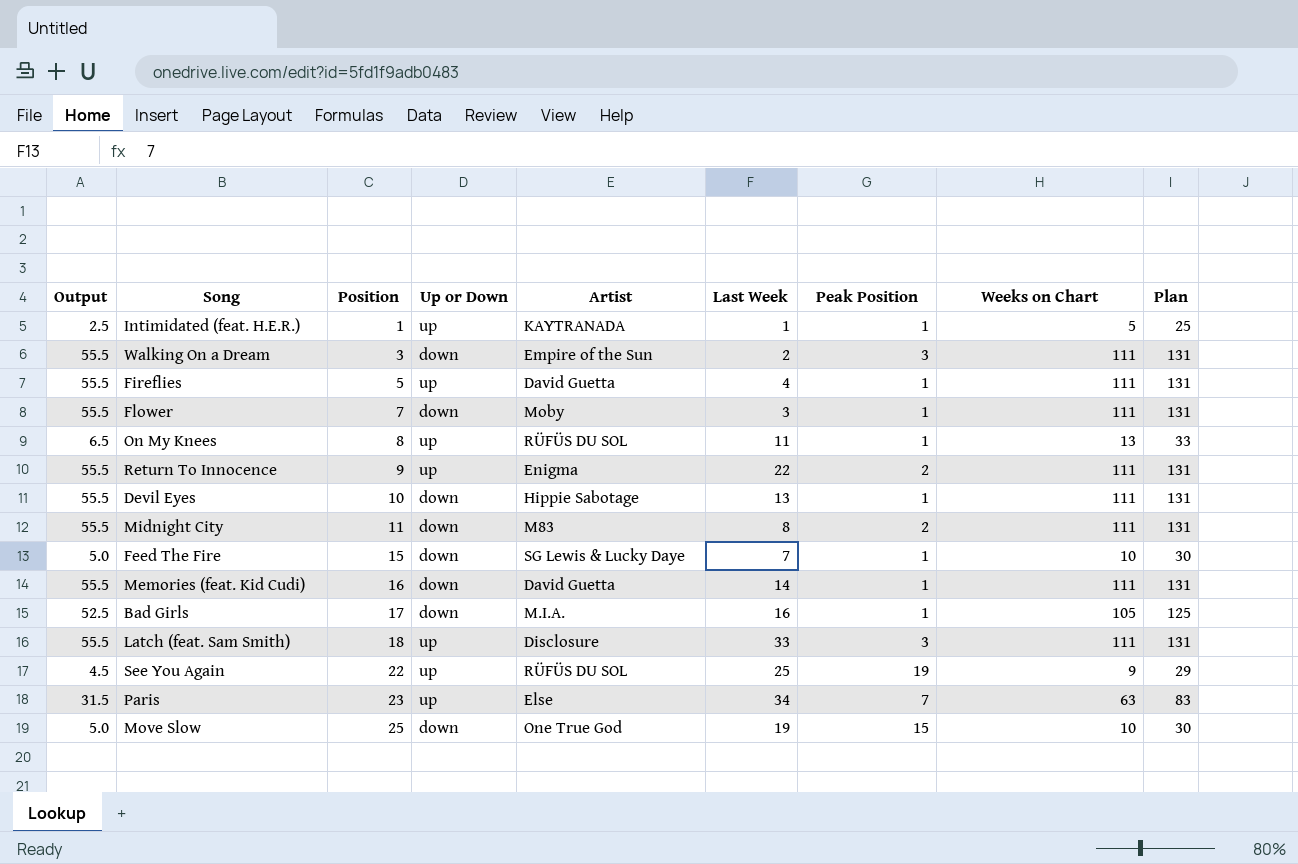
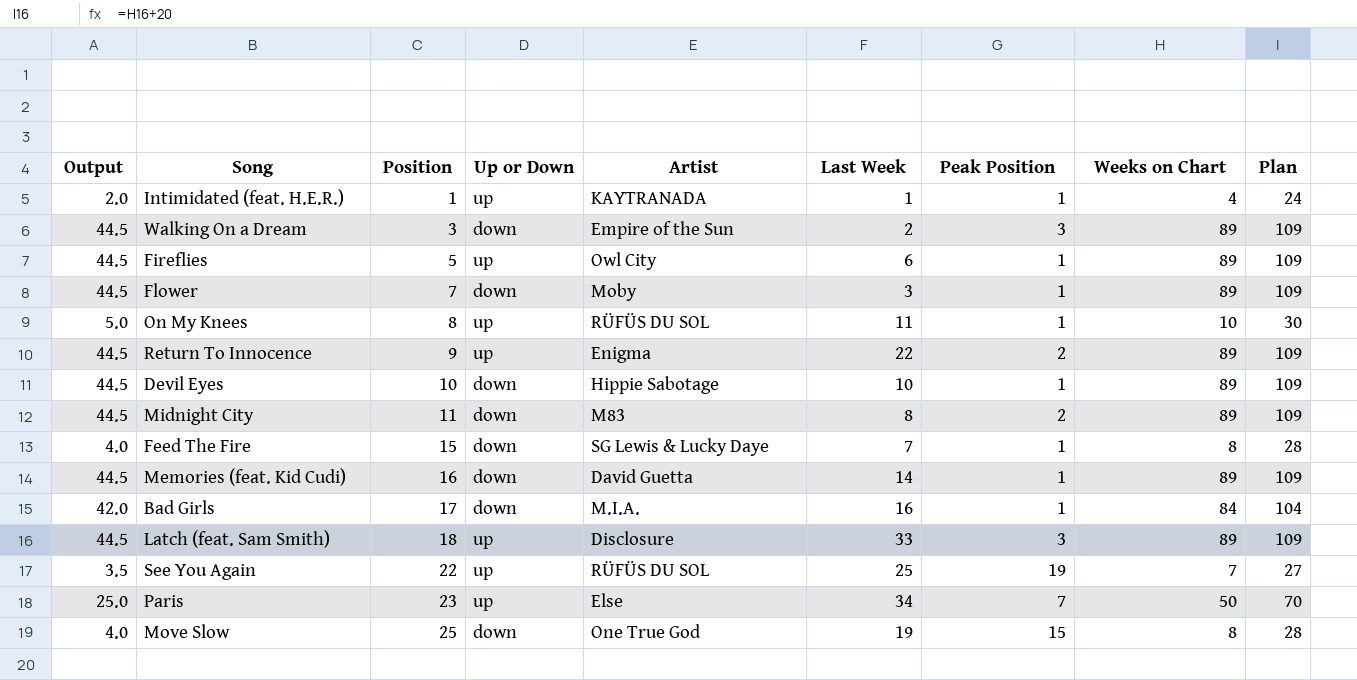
Intimidated (feat. H.E.R.) | Output: 2.5 -> 2.0
Intimidated (feat. H.E.R.) | Weeks on Chart: 5 -> 4
Intimidated (feat. H.E.R.) | Plan: 25 -> 24
Walking On a Dream | Output: 55.5 -> 44.5
Walking On a Dream | Weeks on Chart: 111 -> 89
Walking On a Dream | Plan: 131 -> 109
Fireflies | Output: 55.5 -> 44.5
Fireflies | Artist: David Guetta -> Owl City
Fireflies | Last Week: 4 -> 6
Fireflies | Weeks on Chart: 111 -> 89
Fireflies | Plan: 131 -> 109
Flower | Output: 55.5 -> 44.5
Flower | Weeks on Chart: 111 -> 89
Flower | Plan: 131 -> 109
On My Knees | Output: 6.5 -> 5.0
On My Knees | Weeks on Chart: 13 -> 10
On My Knees | Plan: 33 -> 30
Return To Innocence | Output: 55.5 -> 44.5
Return To Innocence | Weeks on Chart: 111 -> 89
Return To Innocence | Plan: 131 -> 109
Devil Eyes | Output: 55.5 -> 44.5
Devil Eyes | Last Week: 13 -> 10
Devil Eyes | Weeks on Chart: 111 -> 89
Devil Eyes | Plan: 131 -> 109
Midnight City | Output: 55.5 -> 44.5
Midnight City | Weeks on Chart: 111 -> 89
Midnight City | Plan: 131 -> 109
Feed The Fire | Output: 5.0 -> 4.0
Feed The Fire | Weeks on Chart: 10 -> 8
Feed The Fire | Plan: 30 -> 28
Memories (feat. Kid Cudi) | Output: 55.5 -> 44.5
Memories (feat. Kid Cudi) | Weeks on Chart: 111 -> 89
Memories (feat. Kid Cudi) | Plan: 131 -> 109
Bad Girls | Output: 52.5 -> 42.0
Bad Girls | Weeks on Chart: 105 -> 84
Bad Girls | Plan: 125 -> 104
Latch (feat. Sam Smith) | Output: 55.5 -> 44.5
Latch (feat. Sam Smith) | Weeks on Chart: 111 -> 89
Latch (feat. Sam Smith) | Plan: 131 -> 109
See You Again | Output: 4.5 -> 3.5
See You Again | Weeks on Chart: 9 -> 7
See You Again | Plan: 29 -> 27
Paris | Output: 31.5 -> 25.0
Paris | Weeks on Chart: 63 -> 50
Paris | Plan: 83 -> 70
Move Slow | Output: 5.0 -> 4.0
Move Slow | Weeks on Chart: 10 -> 8
Move Slow | Plan: 30 -> 28

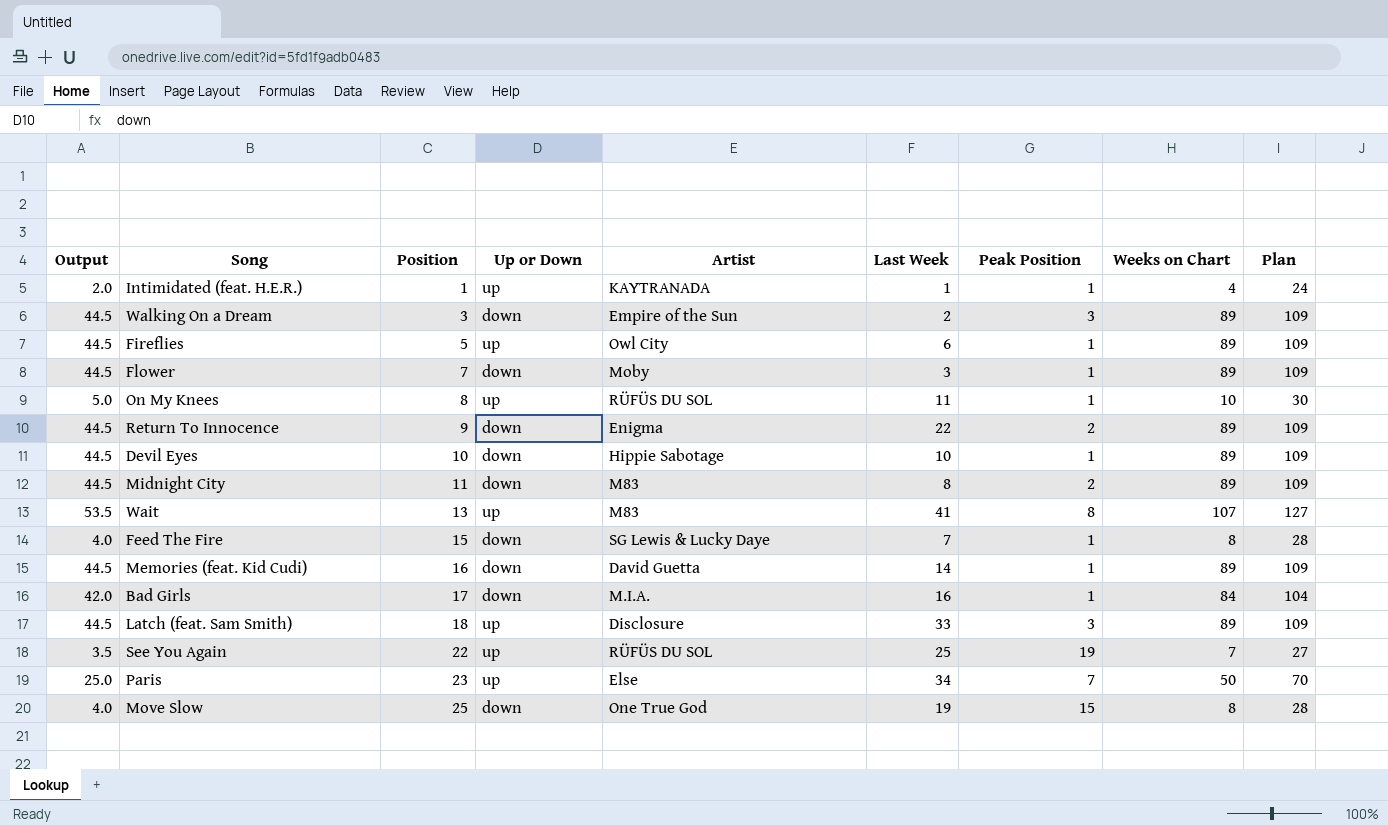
Return To Innocence | Up or Down: up -> down
row Wait: none -> 53.5 | 13 | up | M83 | 41 | 8 | 107 | 127

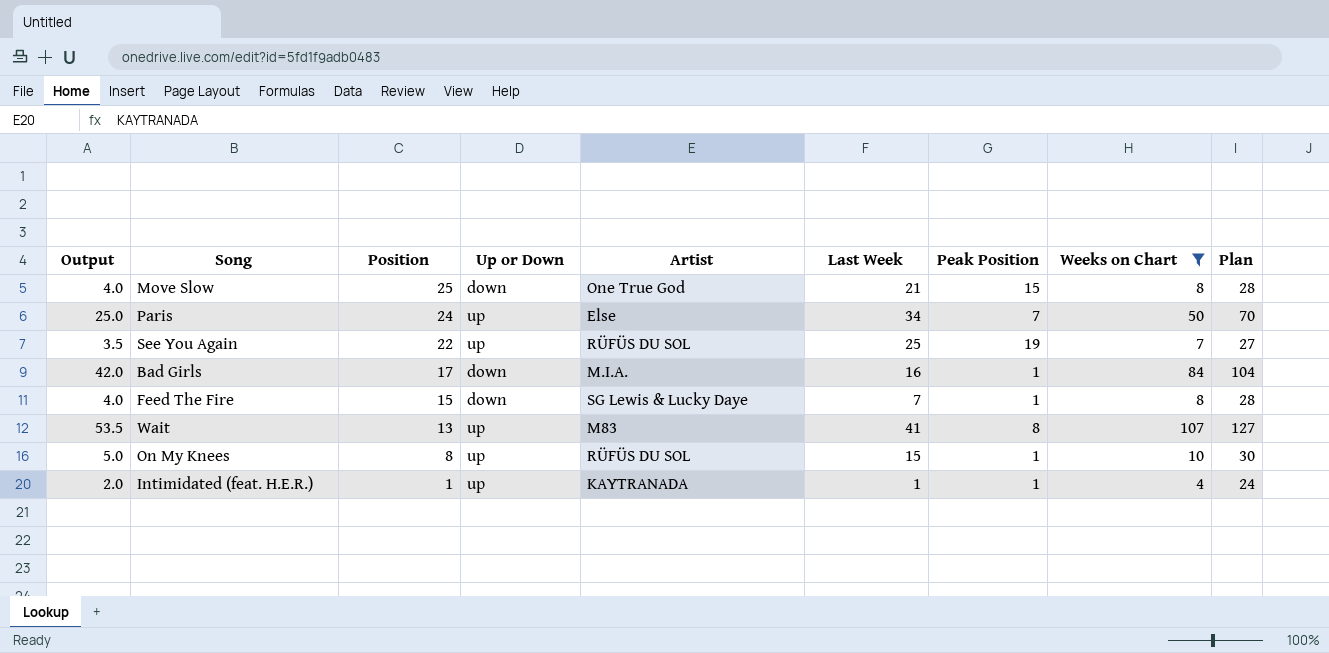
filter: none -> Weeks on Chart != 89
row order: Position ascending -> Position descending
Move Slow | Last Week: 19 -> 21
Paris | Position: 23 -> 24
On My Knees | Last Week: 11 -> 15

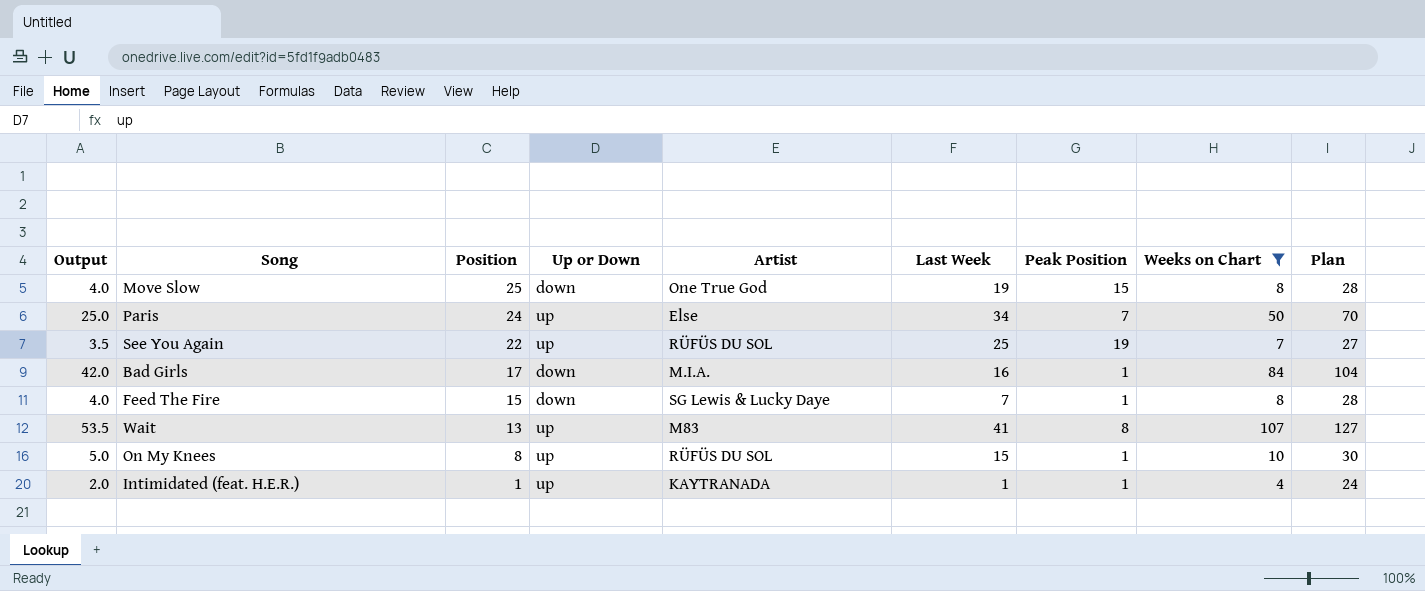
Move Slow | Last Week: 21 -> 19

